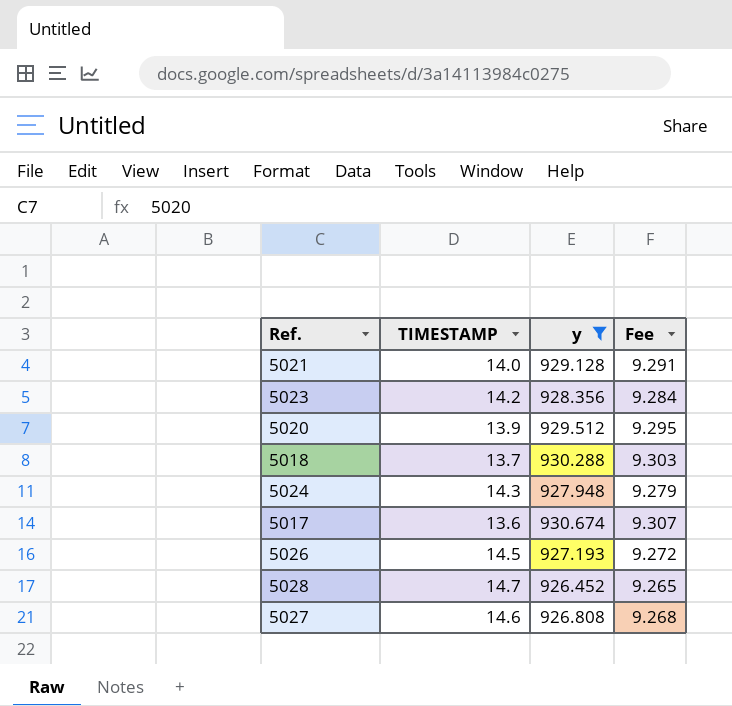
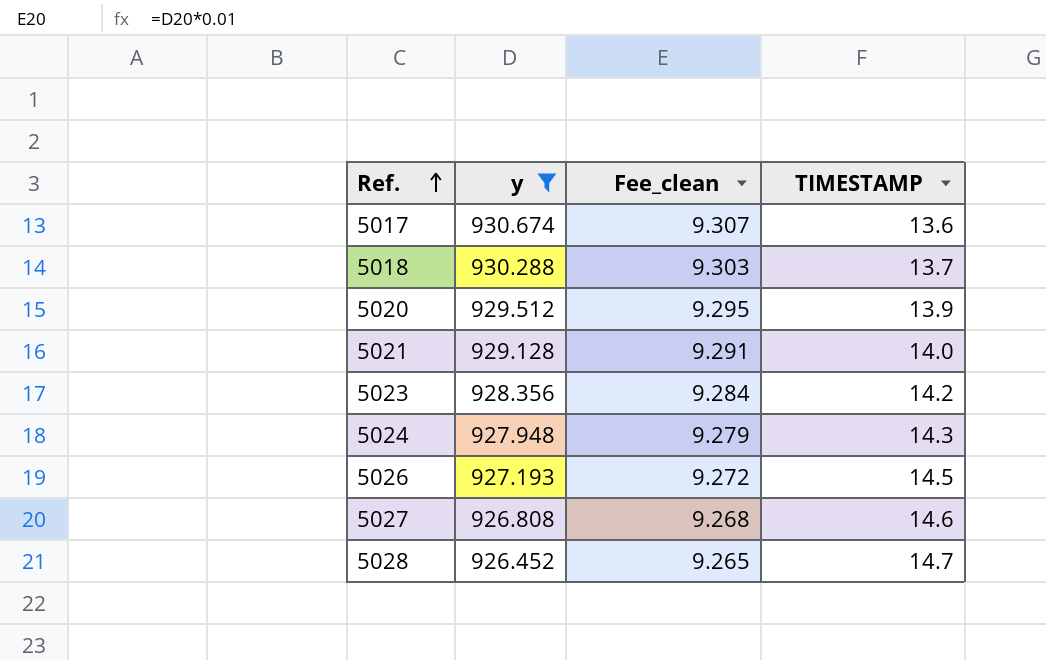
row order: none -> Ref. ascending
column name: Fee -> Fee_clean
column TIMESTAMP | position: 2 -> 4

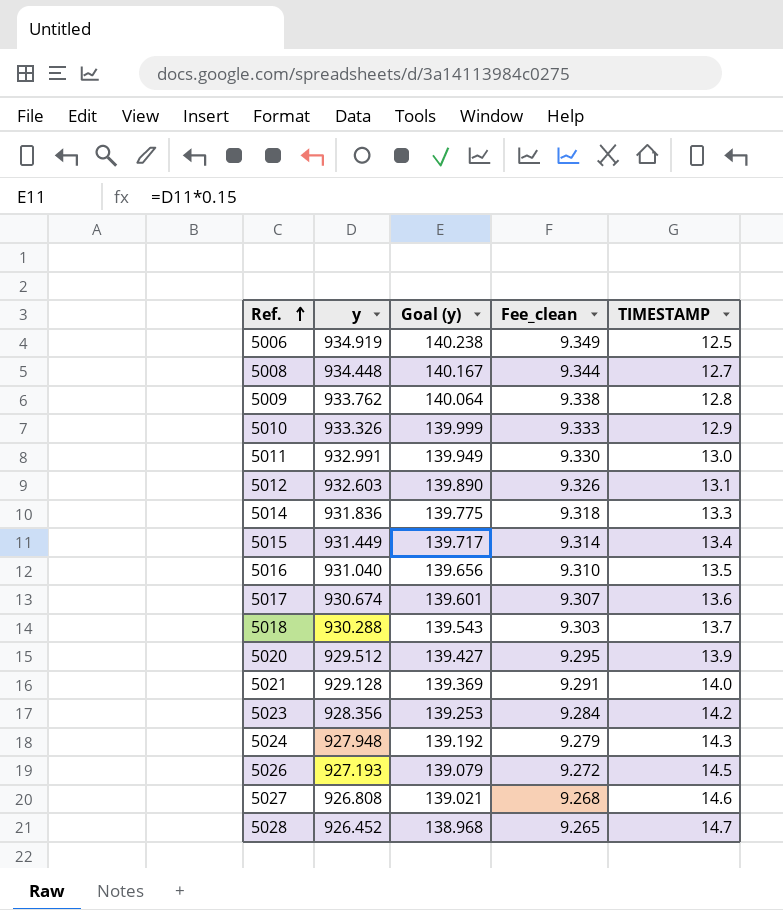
filter: y <= 930.674 -> none
column Goal (y) | formula: none -> [y] * 0.15

